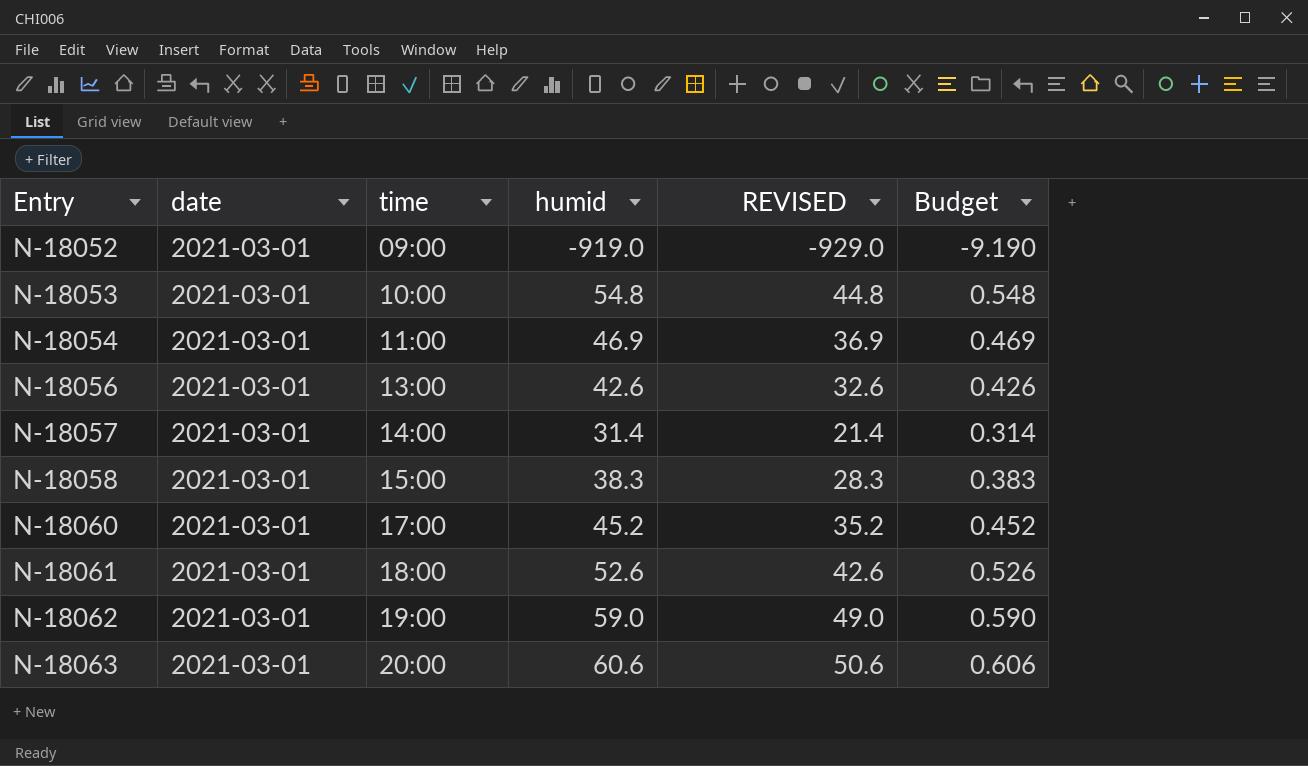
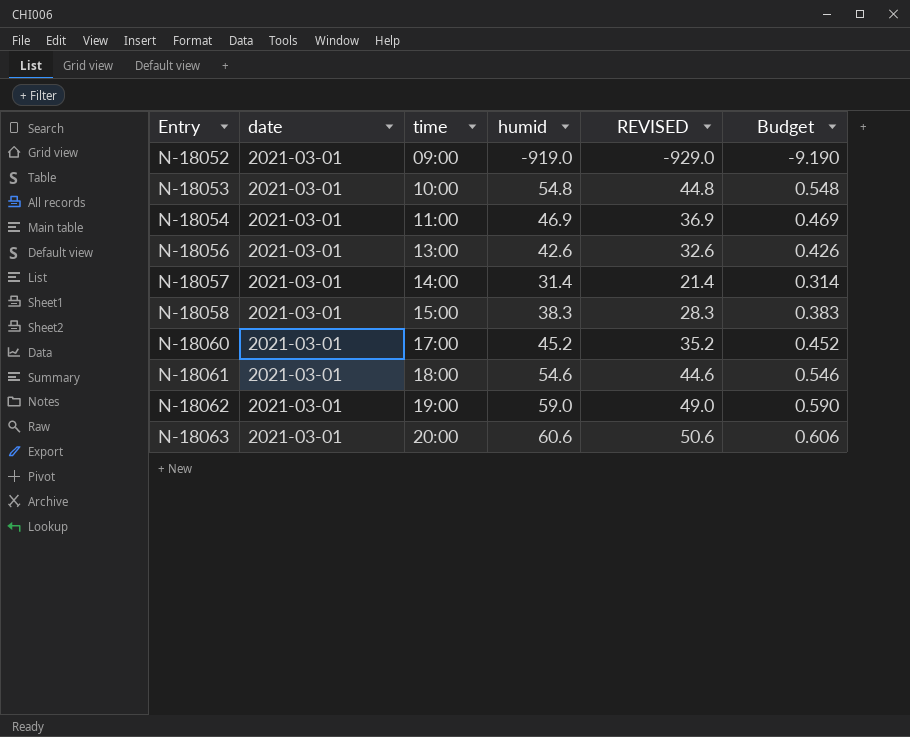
N-18061 | humid: 52.6 -> 54.6
N-18061 | REVISED: 42.6 -> 44.6
N-18061 | Budget: 0.526 -> 0.546

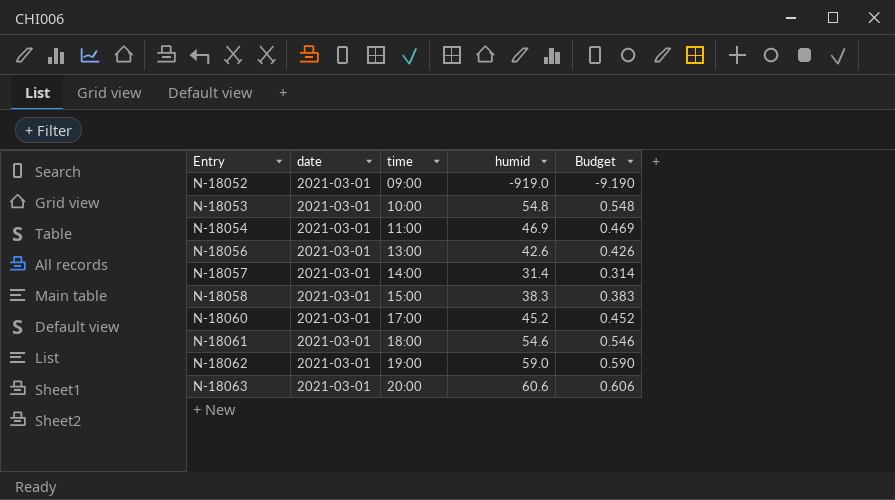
column REVISED | formula: [humid] - 10 -> none

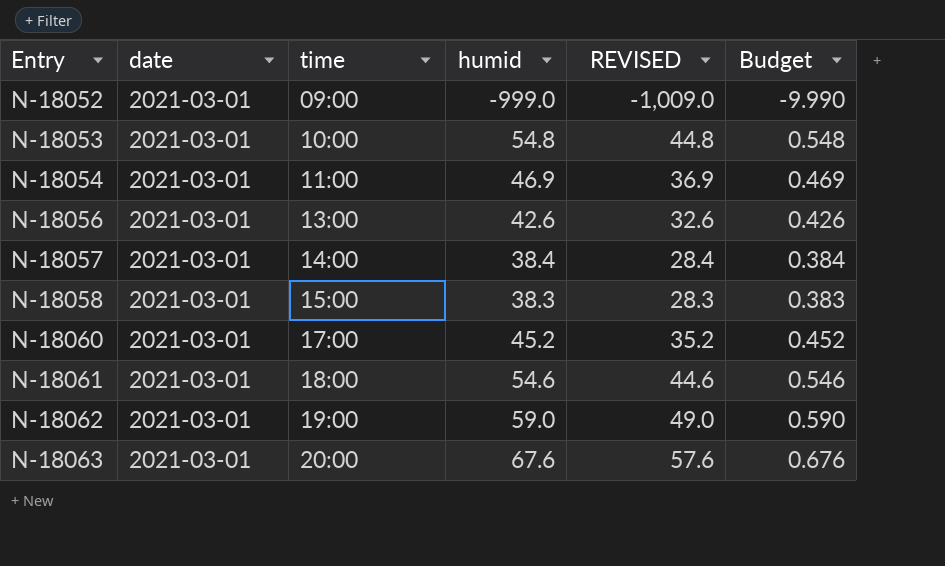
column REVISED | formula: none -> [humid] - 10
N-18052 | humid: -919.0 -> -999.0
N-18052 | Budget: -9.190 -> -9.990
N-18057 | humid: 31.4 -> 38.4
N-18057 | Budget: 0.314 -> 0.384
N-18063 | humid: 60.6 -> 67.6
N-18063 | Budget: 0.606 -> 0.676

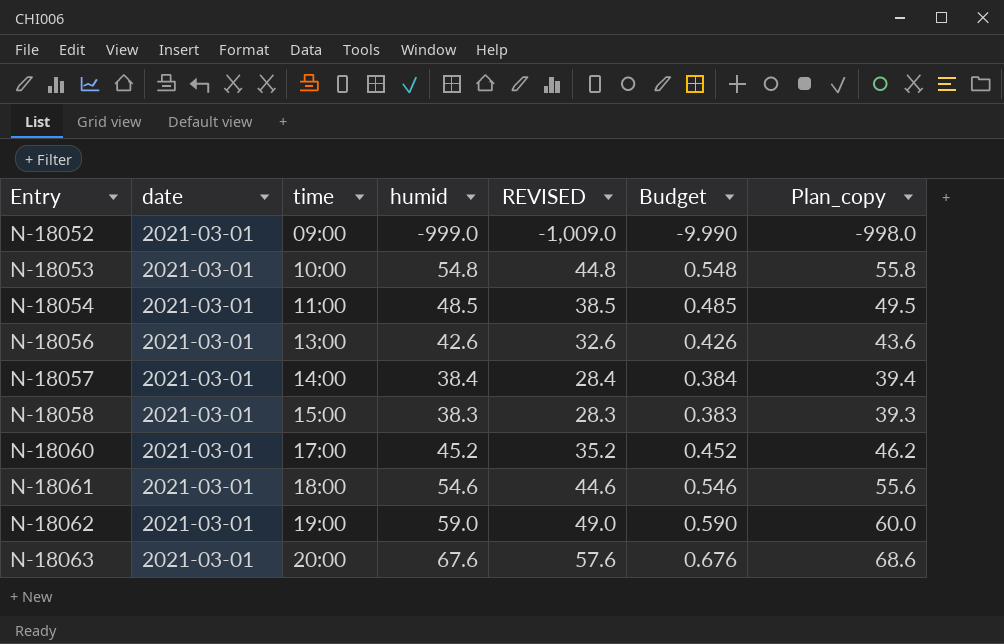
column Plan_copy | formula: none -> [humid] + 1
N-18054 | humid: 46.9 -> 48.5
N-18054 | REVISED: 36.9 -> 38.5
N-18054 | Budget: 0.469 -> 0.485

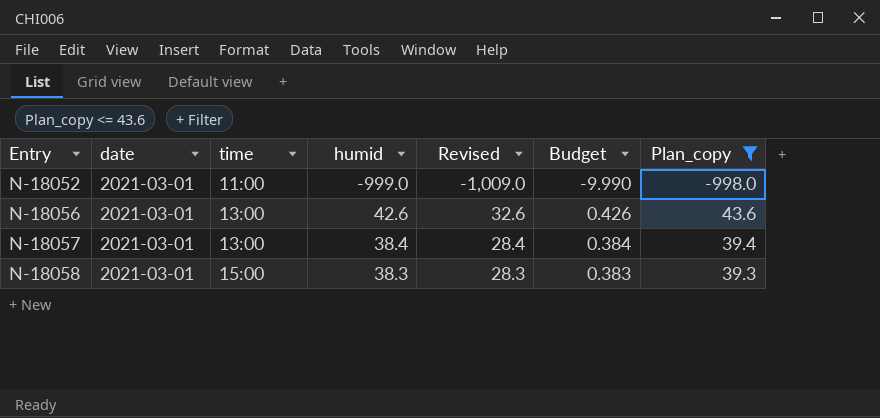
filter: none -> Plan_copy <= 43.6
column name: REVISED -> Revised
N-18052 | time: 09:00 -> 11:00
N-18057 | time: 14:00 -> 13:00

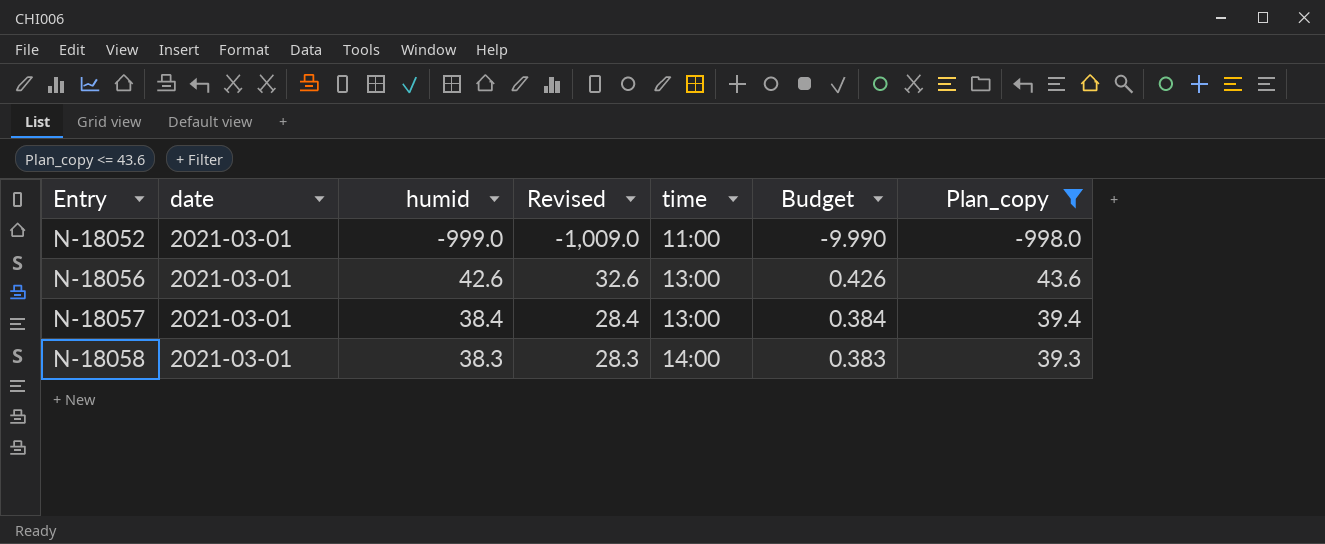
column time | position: 3 -> 5
N-18058 | time: 15:00 -> 14:00

